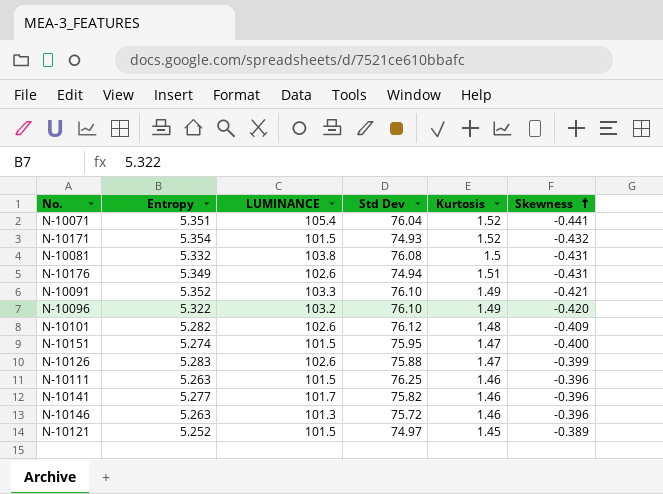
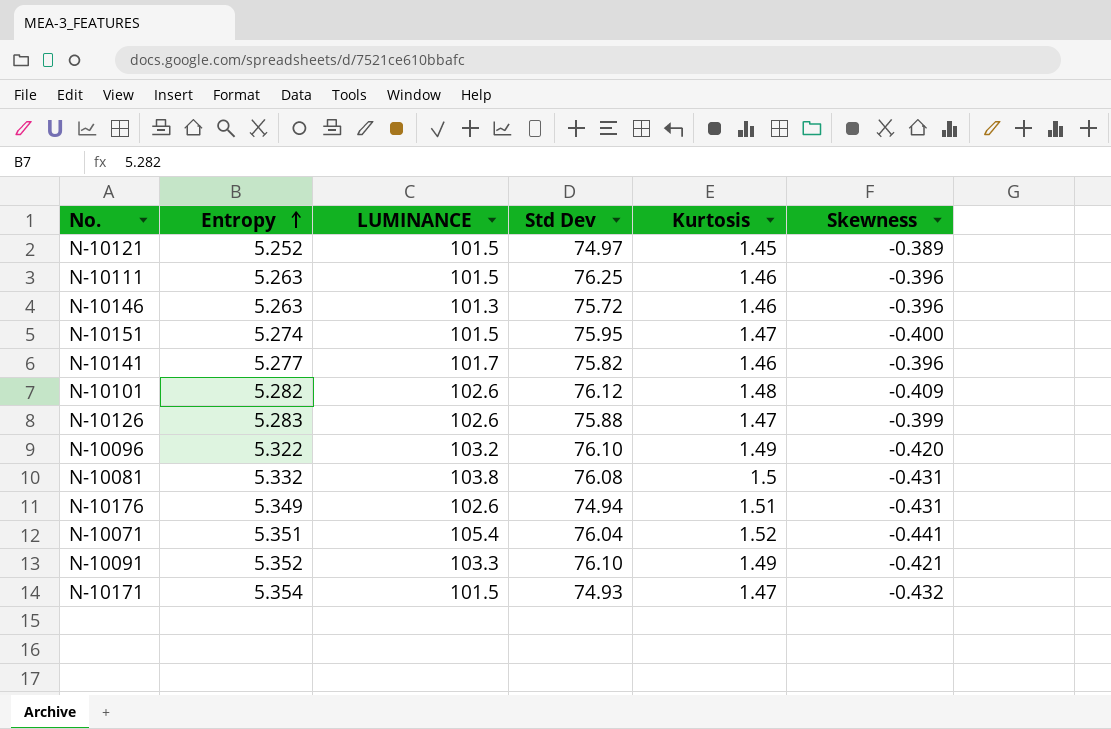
row order: Skewness ascending -> Entropy ascending
N-10171 | Kurtosis: 1.52 -> 1.47

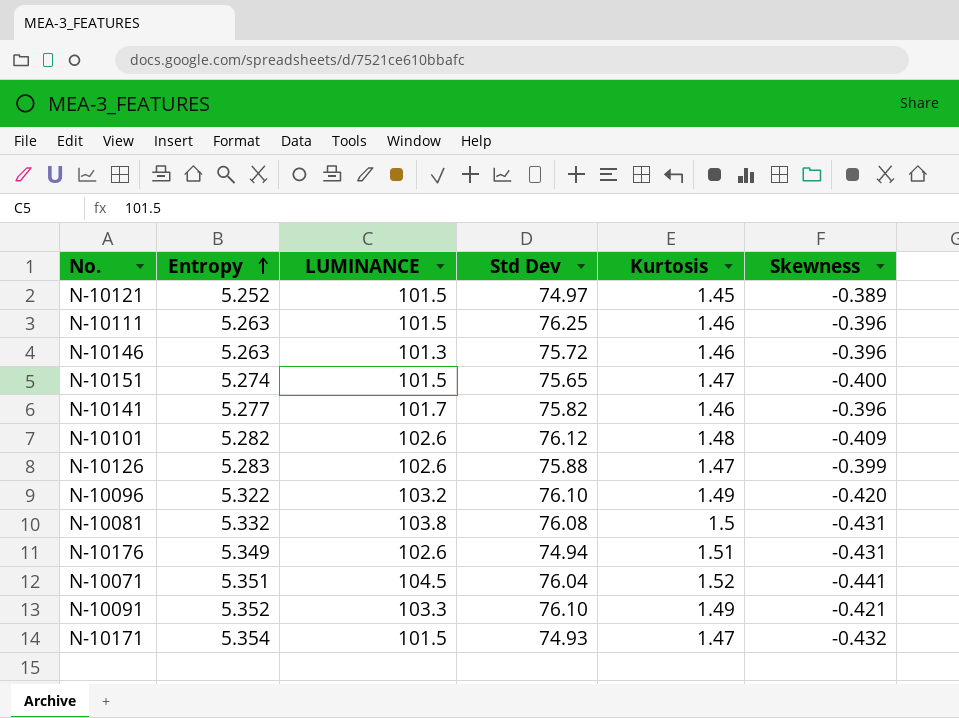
N-10151 | Std Dev: 75.95 -> 75.65
N-10071 | LUMINANCE: 105.4 -> 104.5

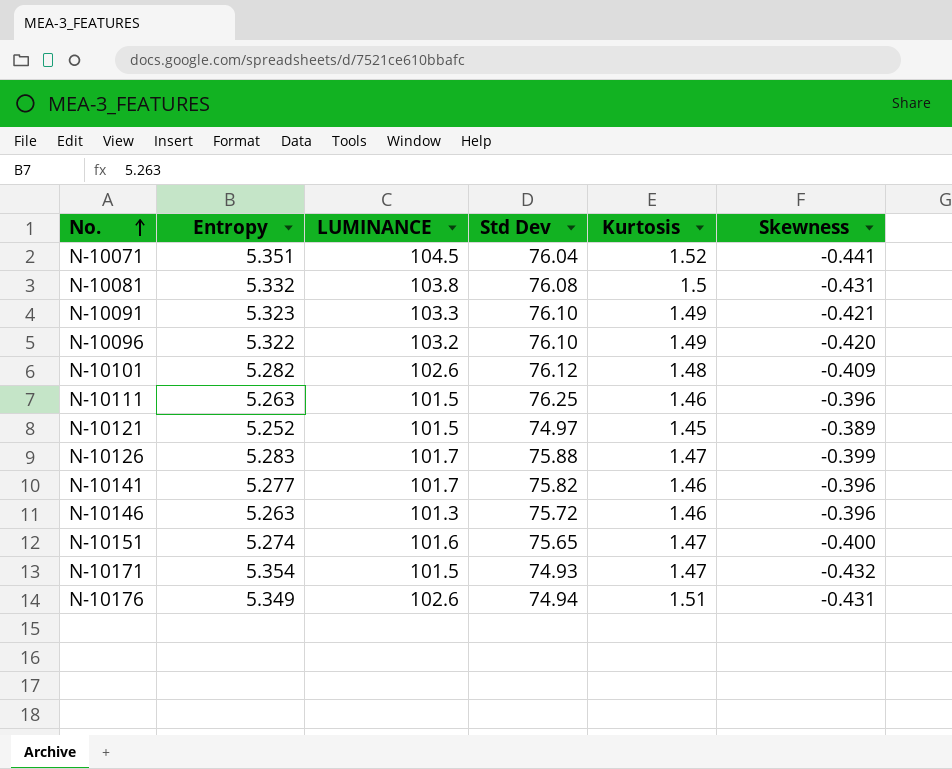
row order: Entropy ascending -> No. ascending
N-10091 | Entropy: 5.352 -> 5.323
N-10126 | LUMINANCE: 102.6 -> 101.7
N-10151 | LUMINANCE: 101.5 -> 101.6

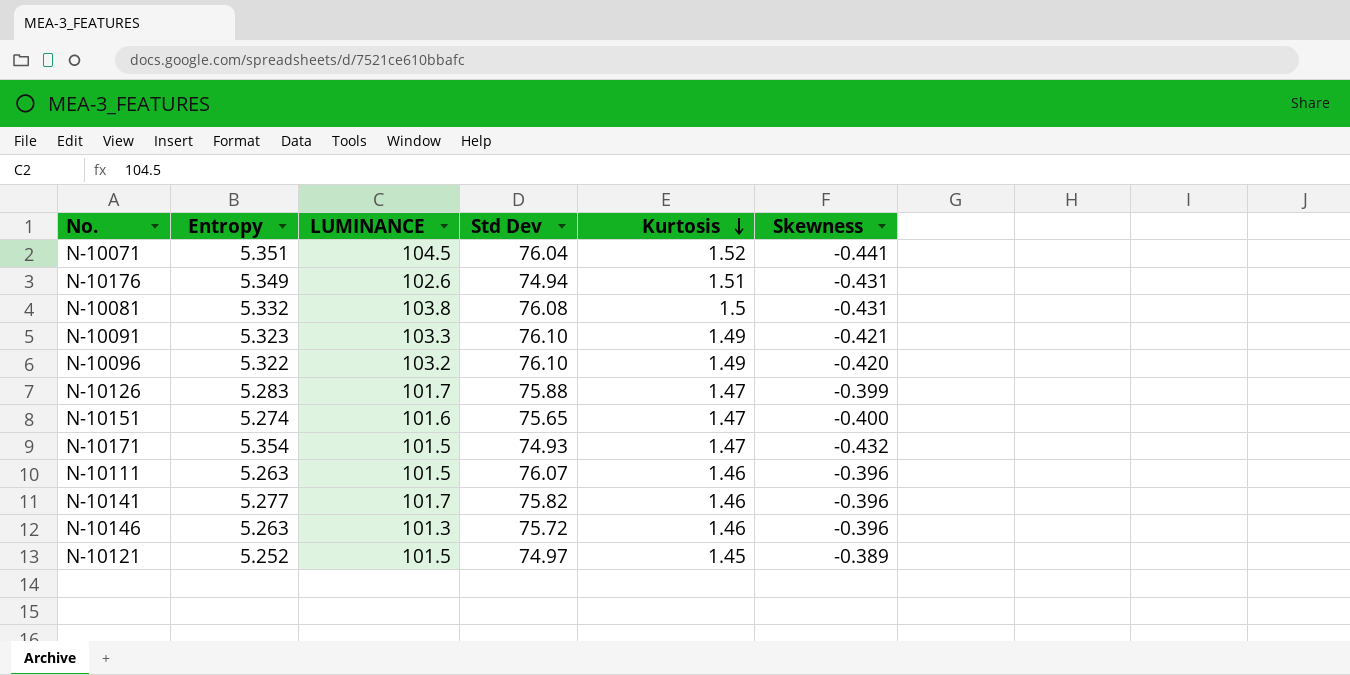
row order: No. ascending -> Kurtosis descending
row N-10101: 5.282 | 102.6 | 76.12 | 1.48 | -0.409 -> none
N-10111 | Std Dev: 76.25 -> 76.07

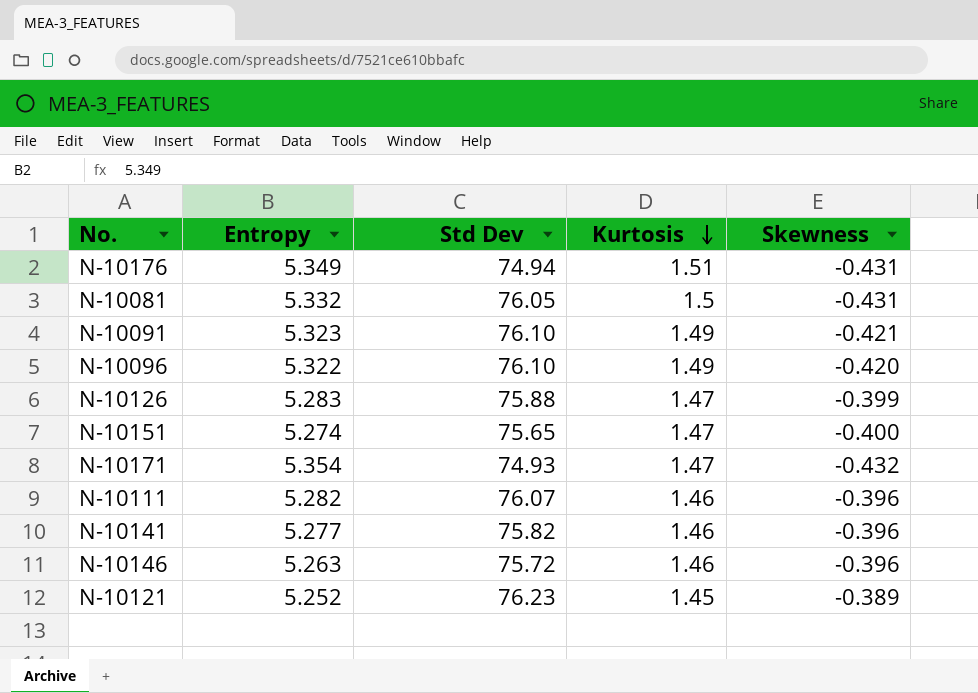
column LUMINANCE | position: 3 -> none
row N-10071: 5.351 | 104.5 | 76.04 | 1.52 | -0.441 -> none
N-10081 | Std Dev: 76.08 -> 76.05
N-10111 | Entropy: 5.263 -> 5.282
N-10121 | Std Dev: 74.97 -> 76.23

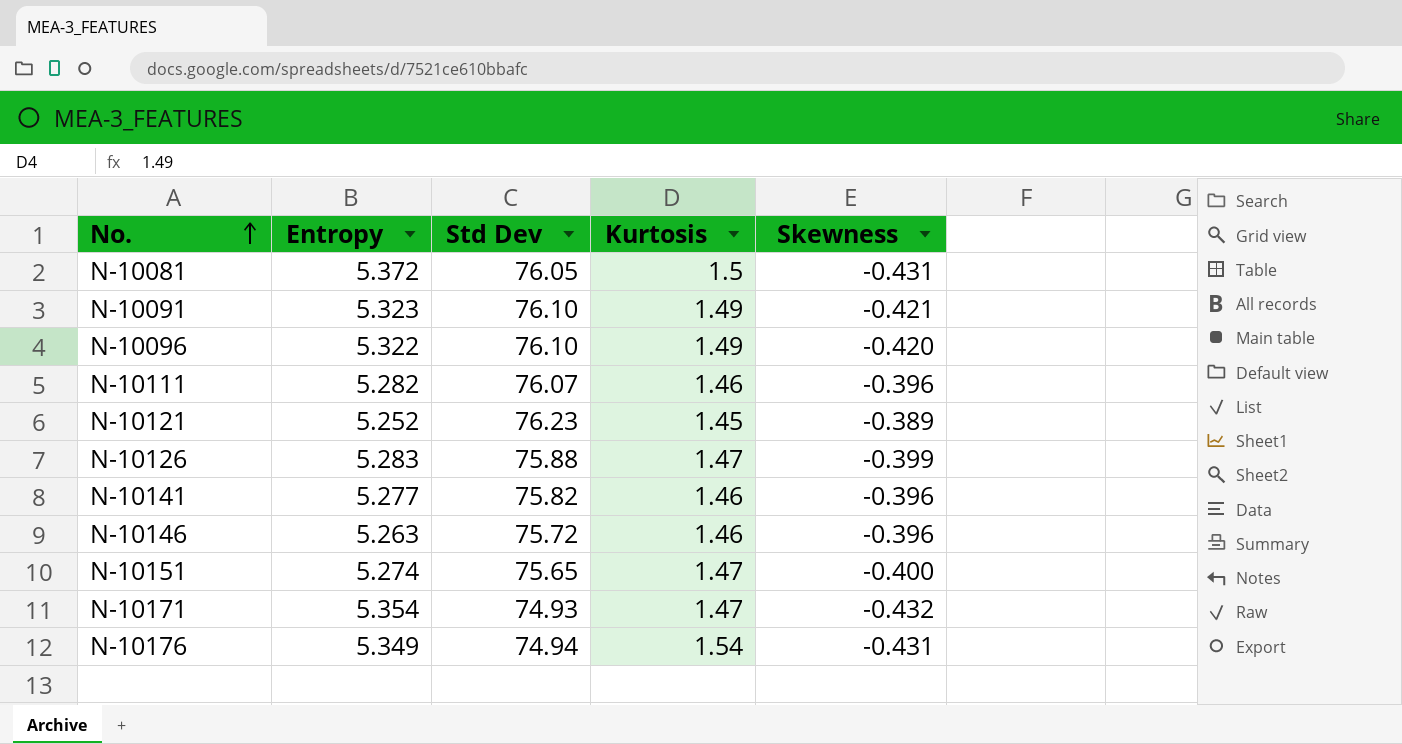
row order: Kurtosis descending -> No. ascending
N-10081 | Entropy: 5.332 -> 5.372
N-10176 | Kurtosis: 1.51 -> 1.54

